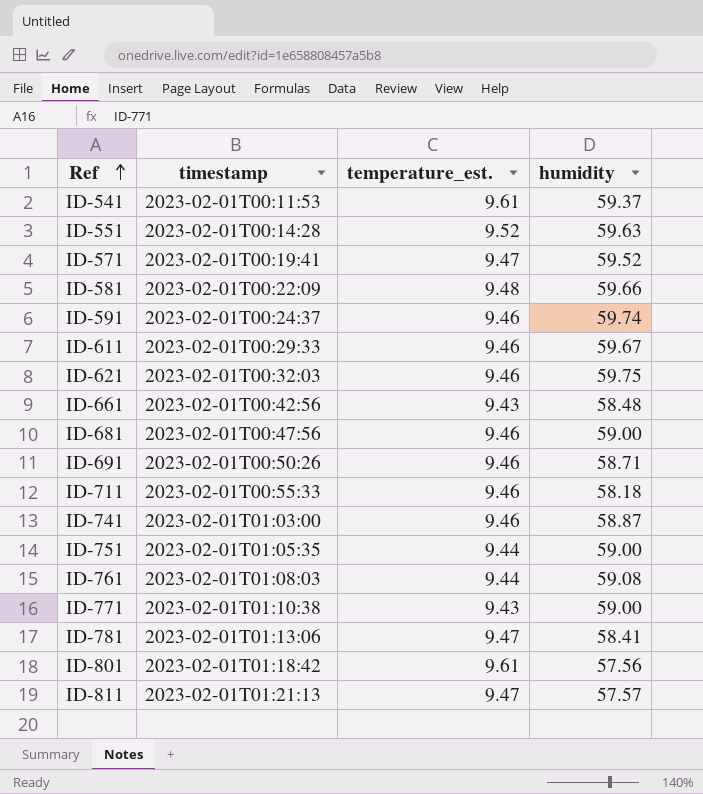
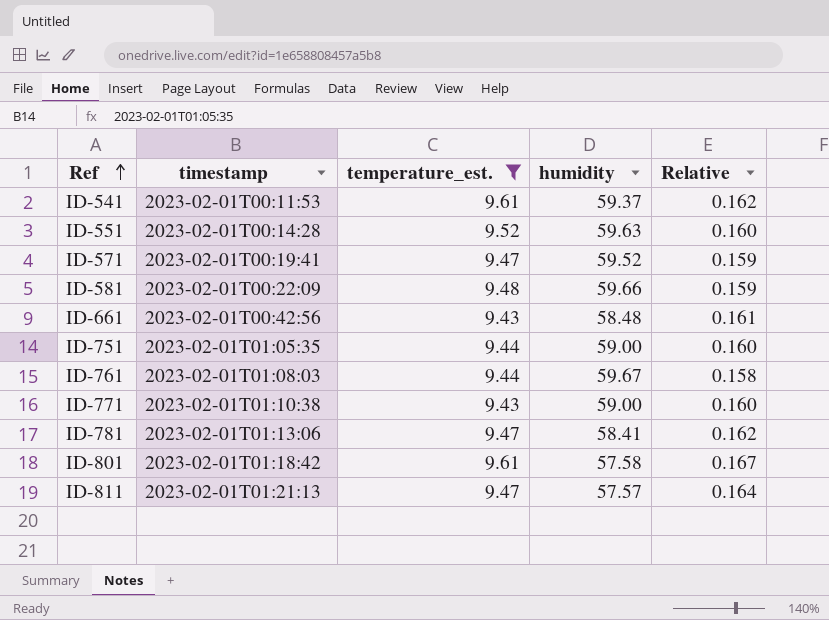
filter: none -> temperature_est. != 9.46
column Relative | formula: none -> [temperature_est.] / [humidity]
ID-761 | humidity: 59.08 -> 59.67
ID-801 | humidity: 57.56 -> 57.58

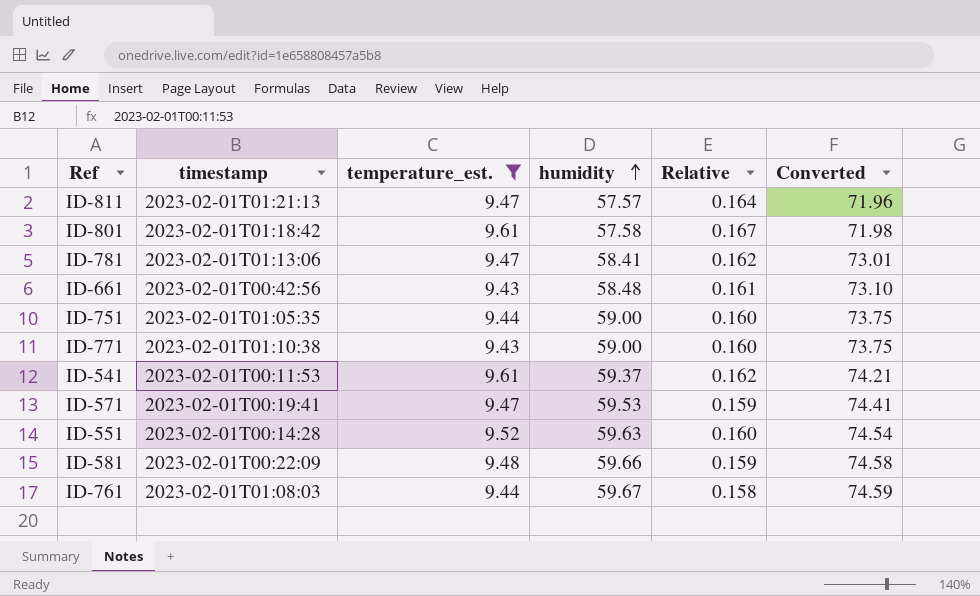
row order: Ref ascending -> humidity ascending
column Converted | formula: none -> [humidity] * 1.25
ID-571 | humidity: 59.52 -> 59.53

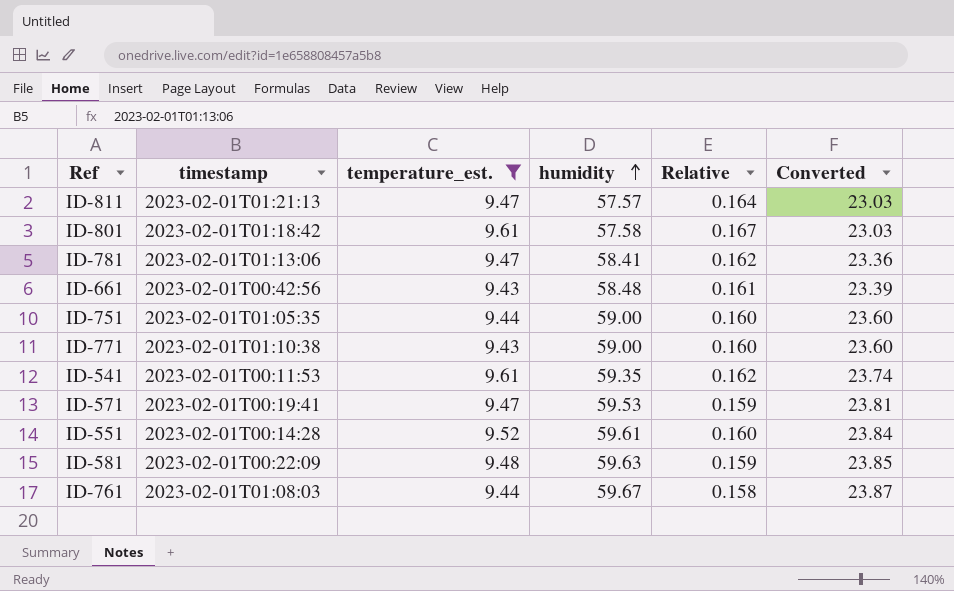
column Converted | formula: [humidity] * 1.25 -> [humidity] * 0.4
ID-541 | humidity: 59.37 -> 59.35
ID-551 | humidity: 59.63 -> 59.61
ID-581 | humidity: 59.66 -> 59.63

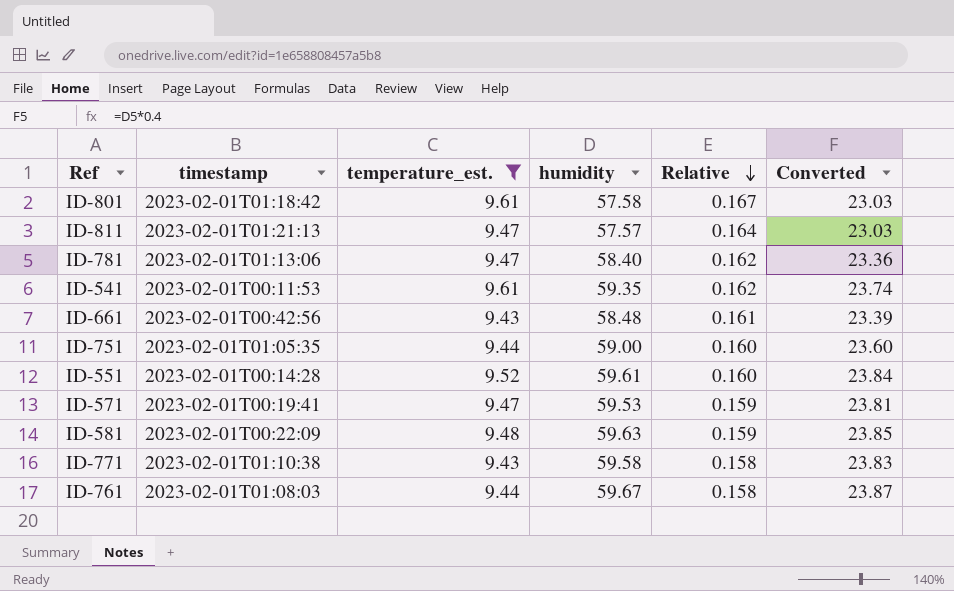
row order: humidity ascending -> Relative descending
ID-781 | humidity: 58.41 -> 58.40
ID-771 | humidity: 59.00 -> 59.58
ID-771 | Relative: 0.160 -> 0.158
ID-771 | Converted: 23.60 -> 23.83

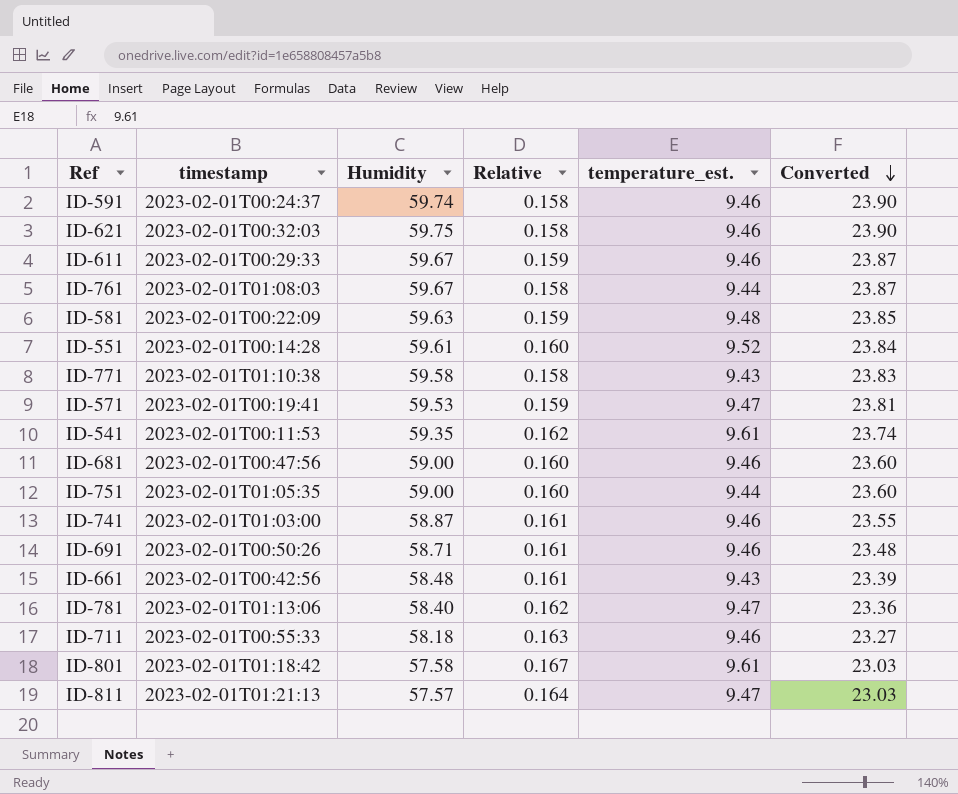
filter: temperature_est. != 9.46 -> none
row order: Relative descending -> Converted descending
column name: humidity -> Humidity
column temperature_est. | position: 3 -> 5

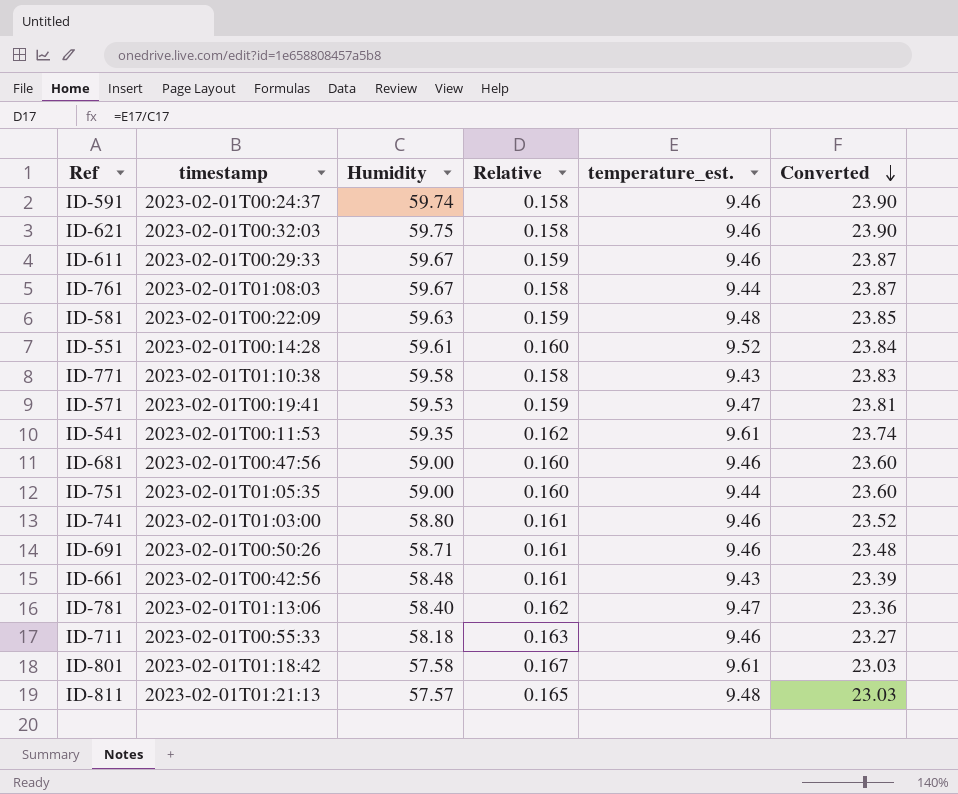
ID-741 | Humidity: 58.87 -> 58.80
ID-741 | Converted: 23.55 -> 23.52
ID-811 | Relative: 0.164 -> 0.165
ID-811 | temperature_est.: 9.47 -> 9.48

